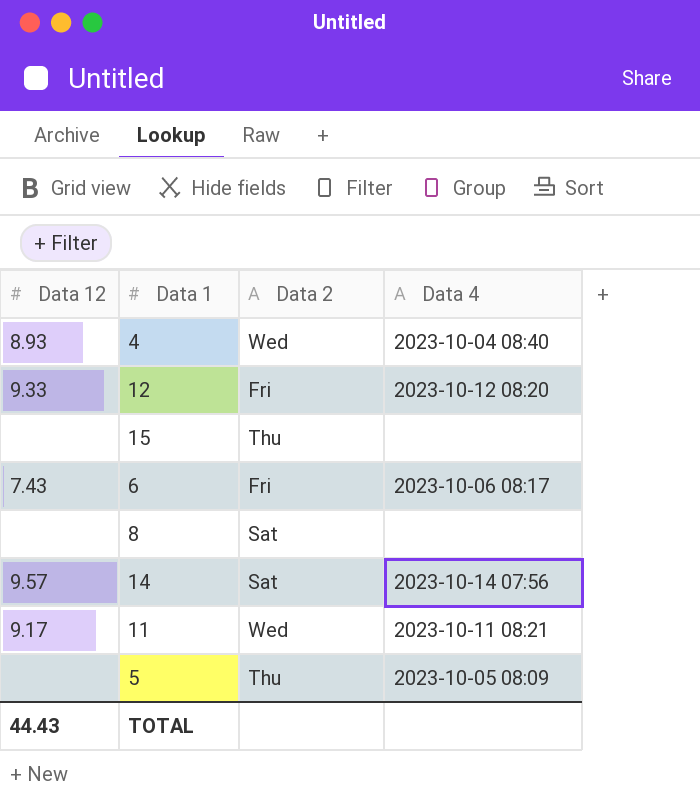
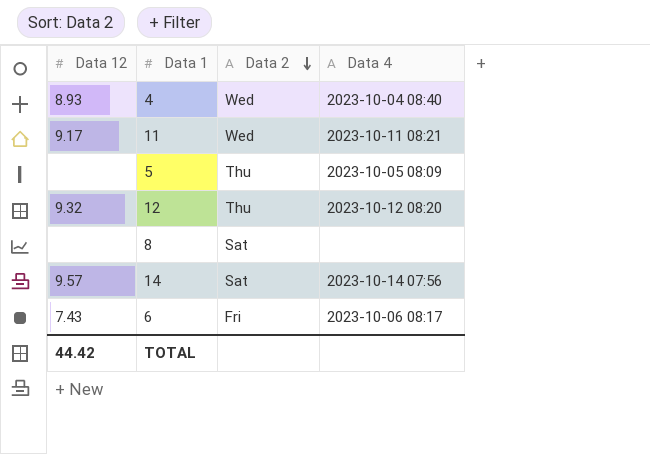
row order: none -> Data 2 descending
row 15: none | Thu | none -> none
12 | Data 12: 9.33 -> 9.32
12 | Data 2: Fri -> Thu
TOTAL | Data 12: 44.43 -> 44.42

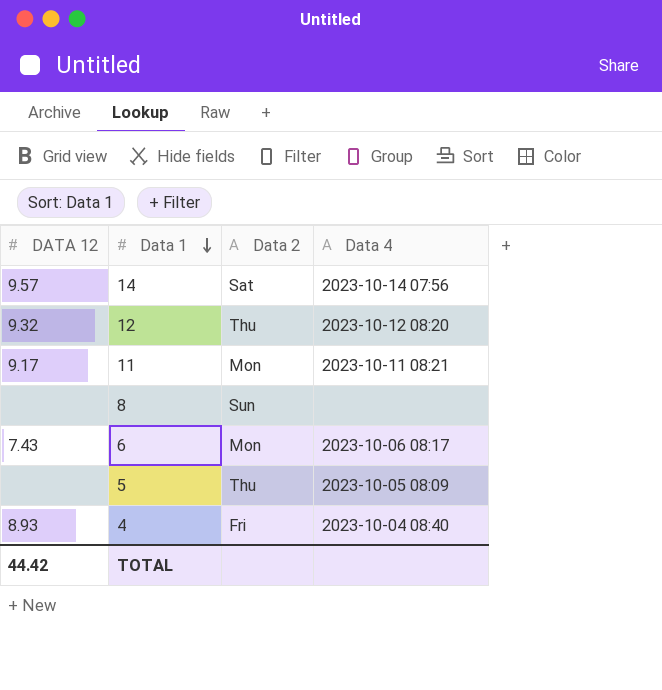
row order: Data 2 descending -> Data 1 descending
column name: Data 12 -> DATA 12
11 | Data 2: Wed -> Mon
8 | Data 2: Sat -> Sun
6 | Data 2: Fri -> Mon
4 | Data 2: Wed -> Fri

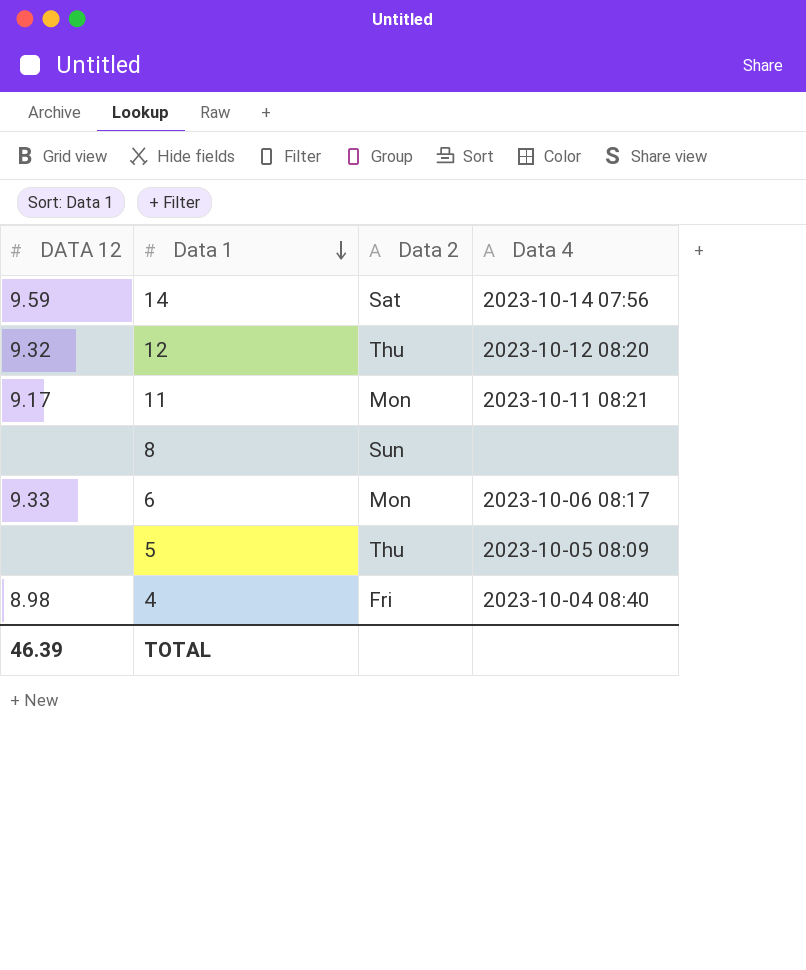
14 | DATA 12: 9.57 -> 9.59
6 | DATA 12: 7.43 -> 9.33
4 | DATA 12: 8.93 -> 8.98
TOTAL | DATA 12: 44.42 -> 46.39

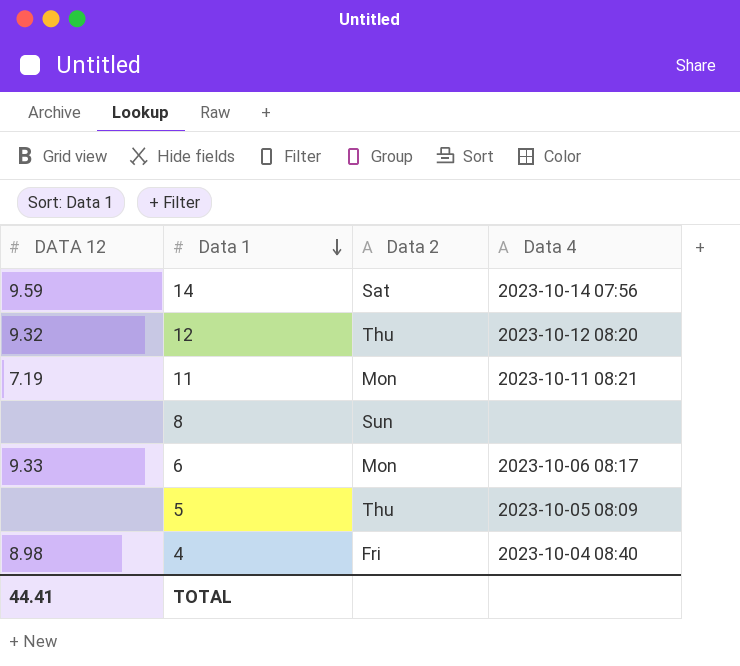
11 | DATA 12: 9.17 -> 7.19
TOTAL | DATA 12: 46.39 -> 44.41

